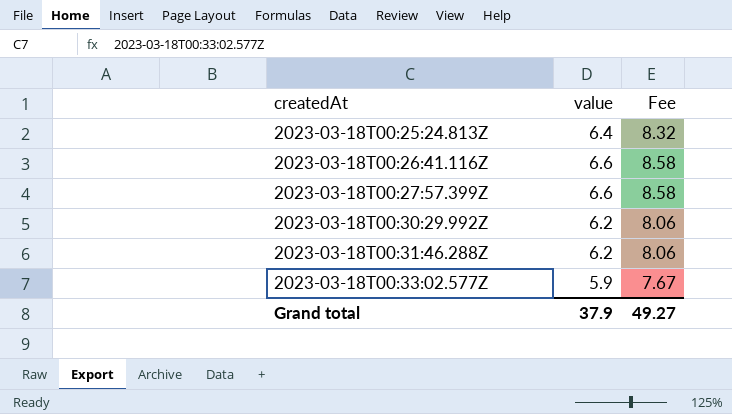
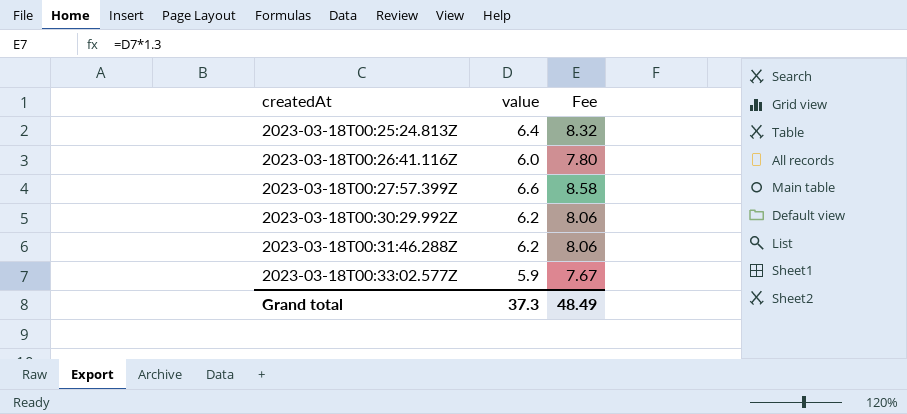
2023-03-18T00:26:41.116Z | value: 6.6 -> 6.0
2023-03-18T00:26:41.116Z | Fee: 8.58 -> 7.80
Grand total | value: 37.9 -> 37.3
Grand total | Fee: 49.27 -> 48.49

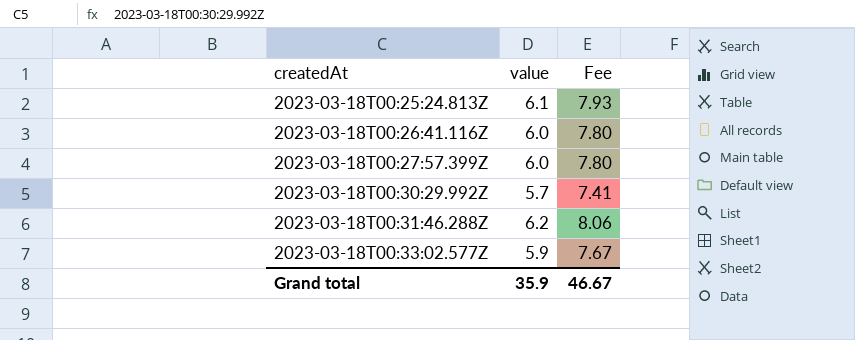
2023-03-18T00:25:24.813Z | value: 6.4 -> 6.1
2023-03-18T00:25:24.813Z | Fee: 8.32 -> 7.93
2023-03-18T00:27:57.399Z | value: 6.6 -> 6.0
2023-03-18T00:27:57.399Z | Fee: 8.58 -> 7.80
2023-03-18T00:30:29.992Z | value: 6.2 -> 5.7
2023-03-18T00:30:29.992Z | Fee: 8.06 -> 7.41
Grand total | value: 37.3 -> 35.9
Grand total | Fee: 48.49 -> 46.67

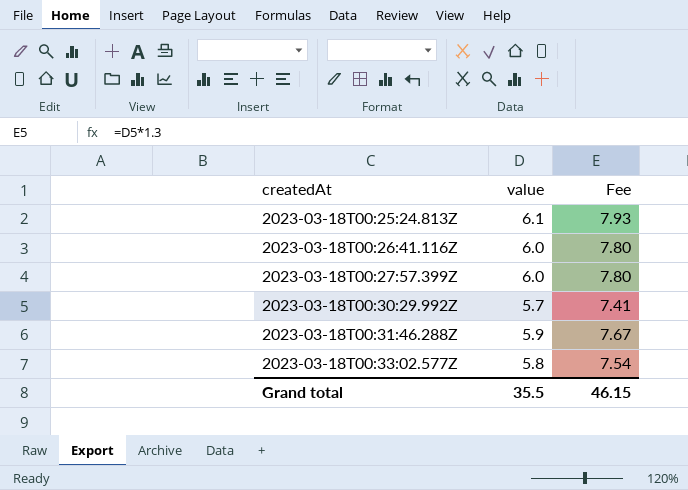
2023-03-18T00:31:46.288Z | value: 6.2 -> 5.9
2023-03-18T00:31:46.288Z | Fee: 8.06 -> 7.67
2023-03-18T00:33:02.577Z | value: 5.9 -> 5.8
2023-03-18T00:33:02.577Z | Fee: 7.67 -> 7.54
Grand total | value: 35.9 -> 35.5
Grand total | Fee: 46.67 -> 46.15

